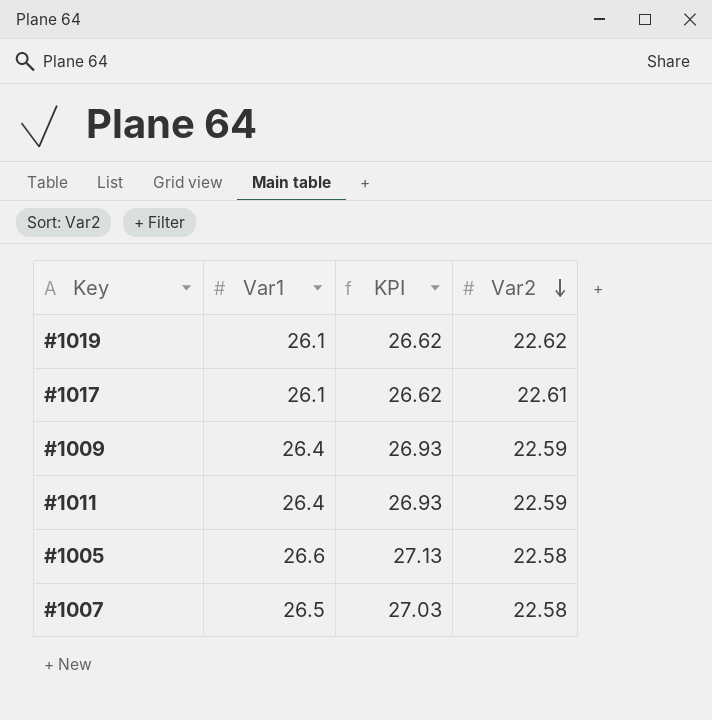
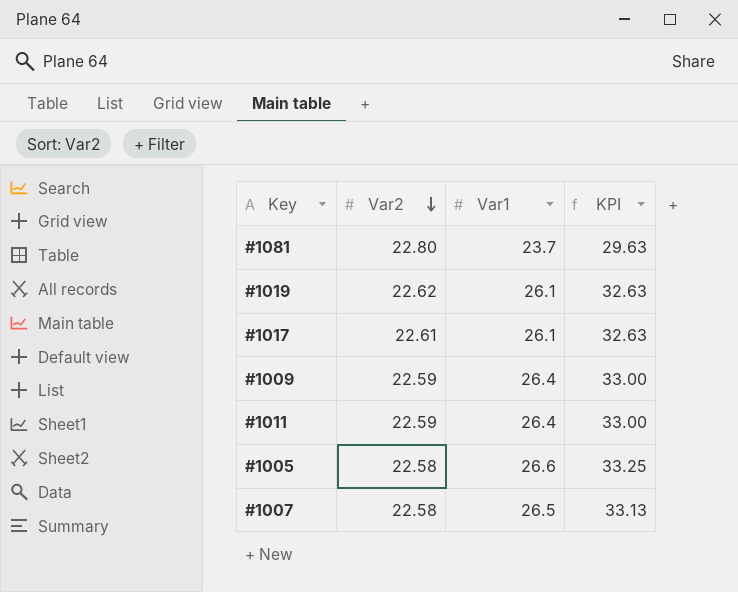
column Var2 | position: 4 -> 2
column KPI | formula: [Var1] * 1.02 -> [Var1] * 1.25
row #1081: none -> 22.80 | 23.7 | 29.63

